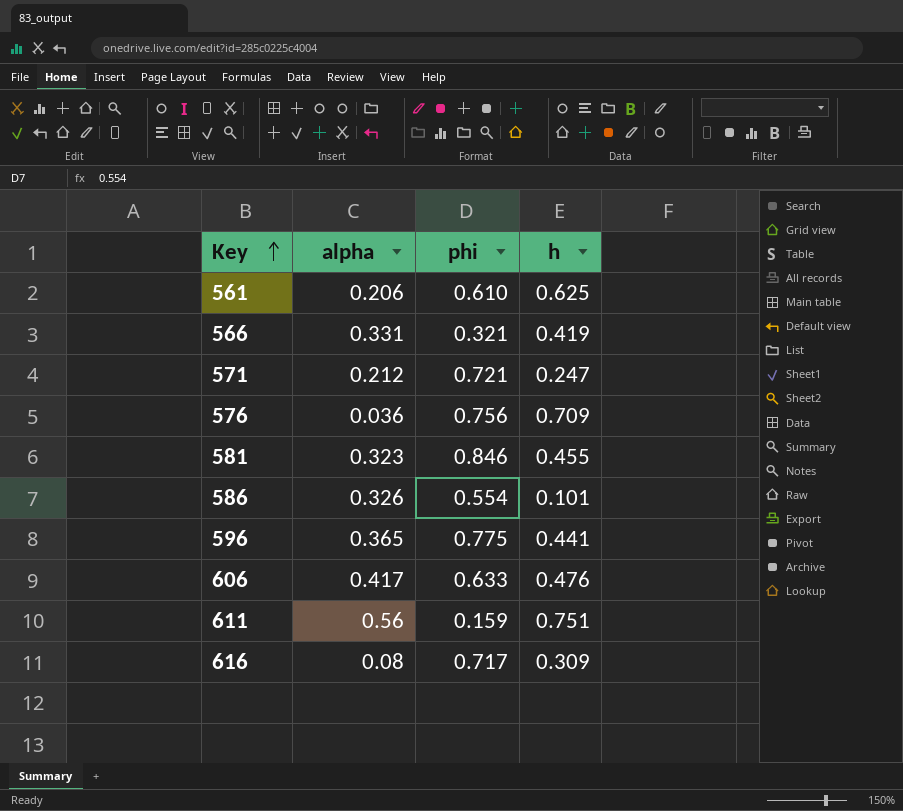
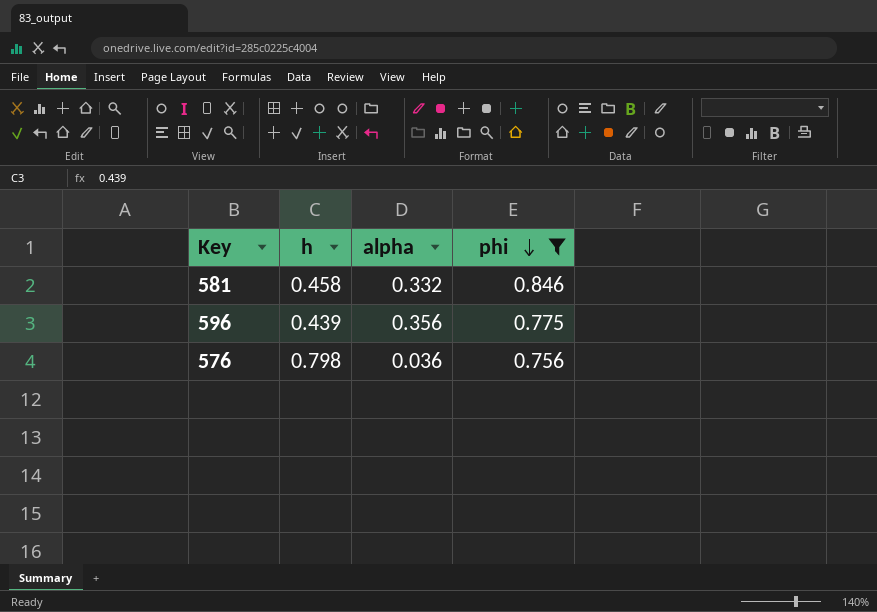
filter: none -> phi >= 0.756
row order: Key ascending -> phi descending
column h | position: 4 -> 2
581 | h: 0.455 -> 0.458
581 | alpha: 0.323 -> 0.332
596 | h: 0.441 -> 0.439
596 | alpha: 0.365 -> 0.356
576 | h: 0.709 -> 0.798

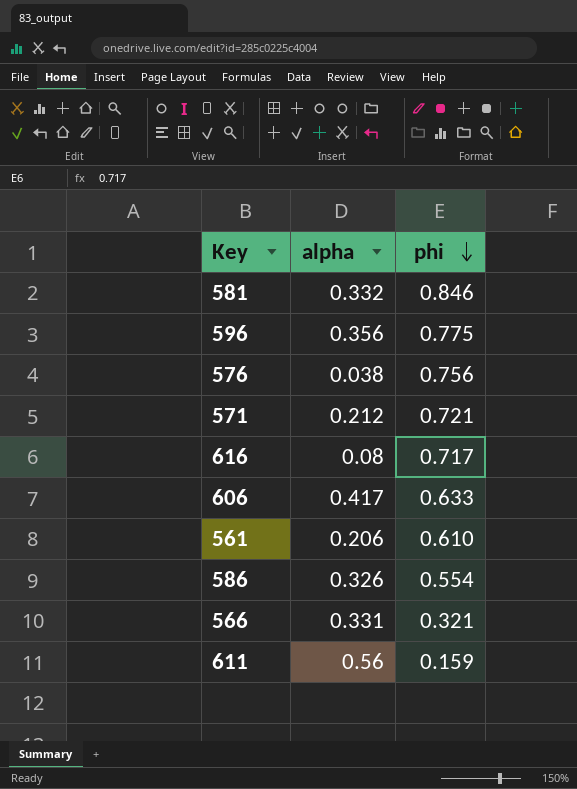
filter: phi >= 0.756 -> none
column h | position: 2 -> none
576 | alpha: 0.036 -> 0.038

